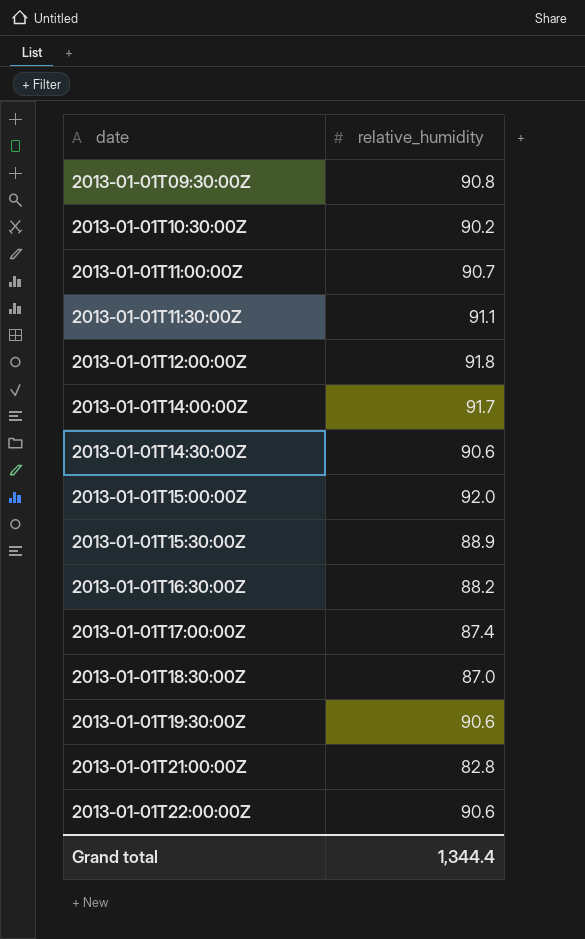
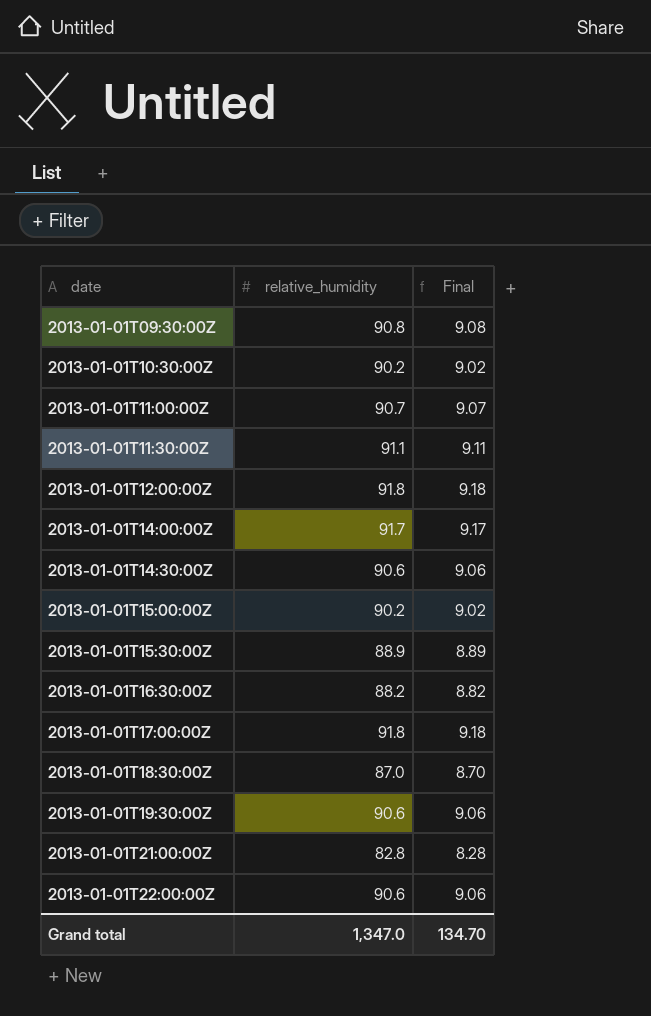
column Final | formula: none -> [relative_humidity] * 0.1
2013-01-01T15:00:00Z | relative_humidity: 92.0 -> 90.2
2013-01-01T17:00:00Z | relative_humidity: 87.4 -> 91.8
Grand total | relative_humidity: 1,344.4 -> 1,347.0

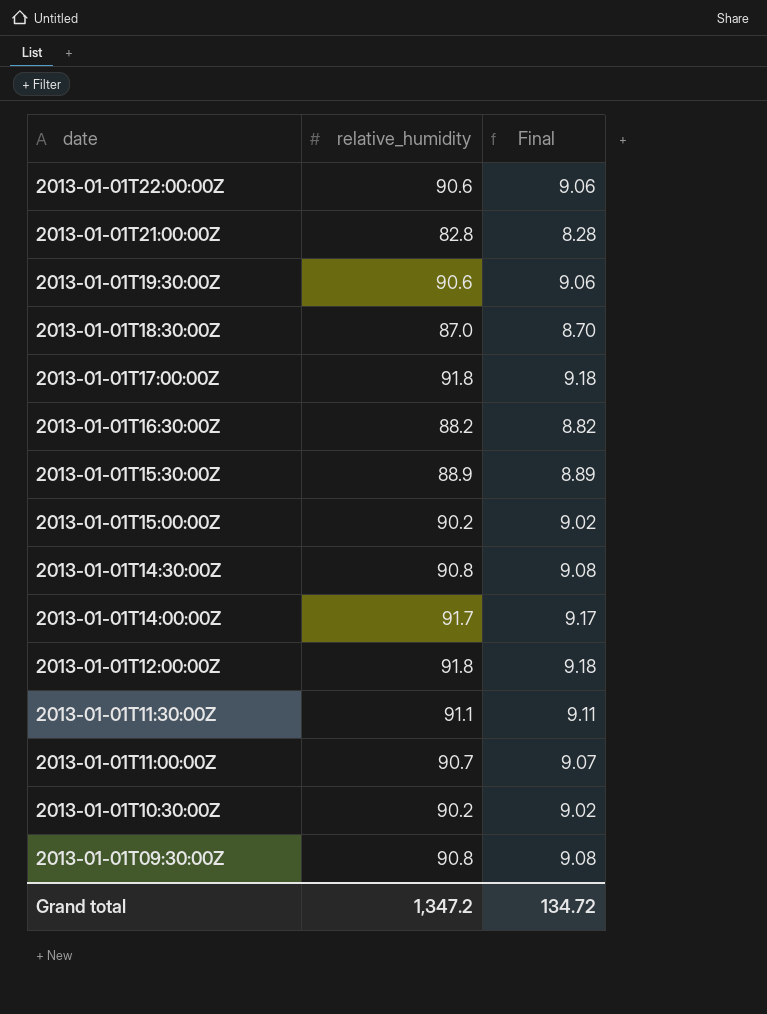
row order: date ascending -> date descending
2013-01-01T14:30:00Z | relative_humidity: 90.6 -> 90.8
2013-01-01T14:30:00Z | Final: 9.06 -> 9.08
Grand total | relative_humidity: 1,347.0 -> 1,347.2
Grand total | Final: 134.70 -> 134.72

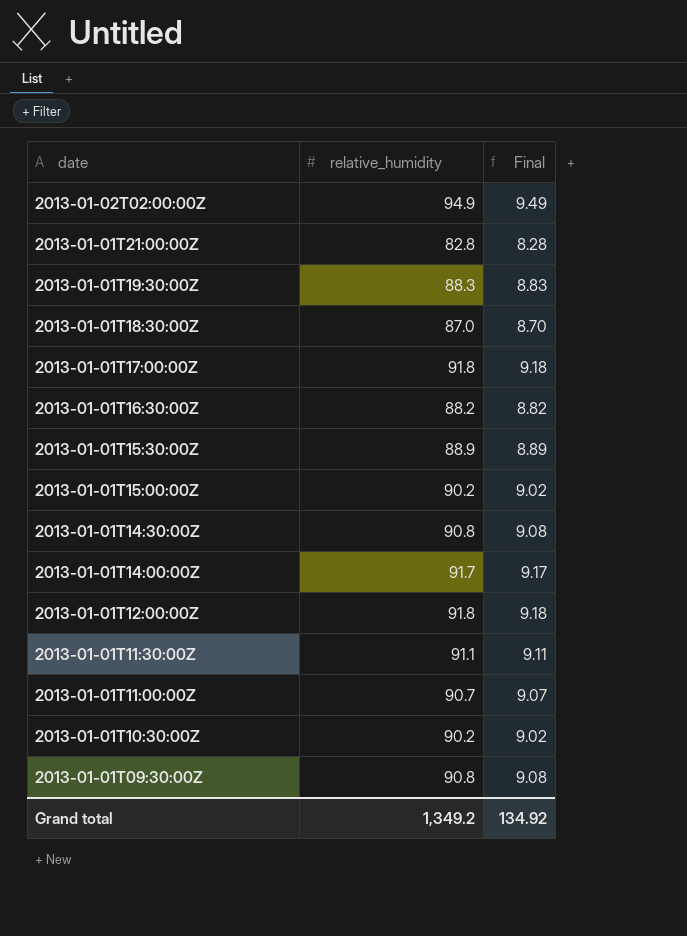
row 2013-01-01T22:00:00Z: 90.6 | 9.06 -> none
row 2013-01-02T02:00:00Z: none -> 94.9 | 9.49
2013-01-01T19:30:00Z | relative_humidity: 90.6 -> 88.3
2013-01-01T19:30:00Z | Final: 9.06 -> 8.83
Grand total | relative_humidity: 1,347.2 -> 1,349.2
Grand total | Final: 134.72 -> 134.92

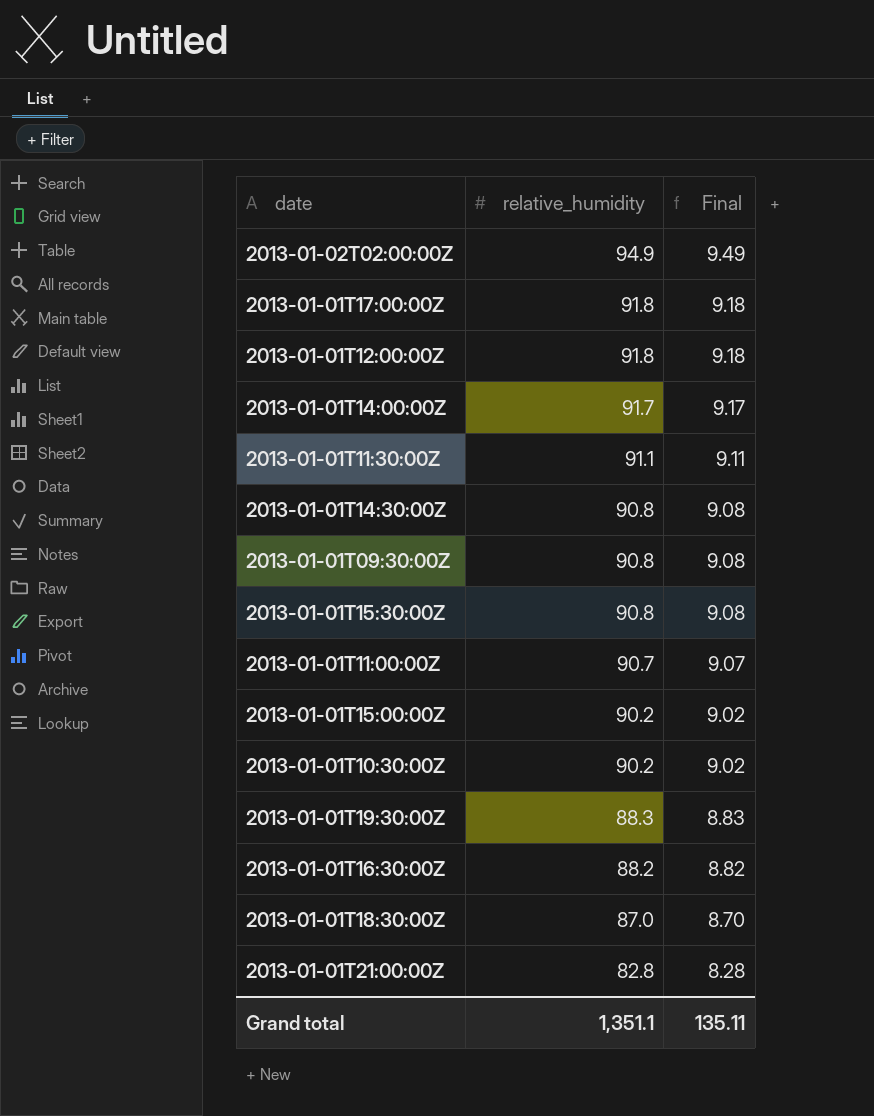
row order: date descending -> relative_humidity descending
2013-01-01T15:30:00Z | relative_humidity: 88.9 -> 90.8
2013-01-01T15:30:00Z | Final: 8.89 -> 9.08
Grand total | relative_humidity: 1,349.2 -> 1,351.1
Grand total | Final: 134.92 -> 135.11

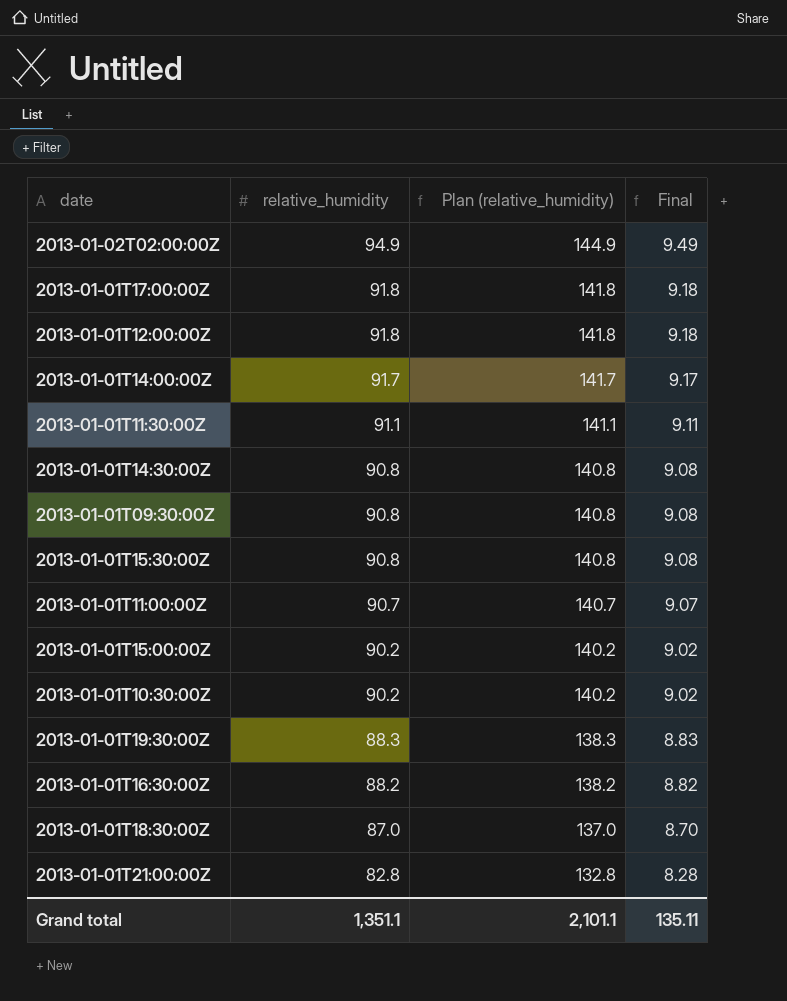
column Plan (relative_humidity) | formula: none -> [relative_humidity] + 50

